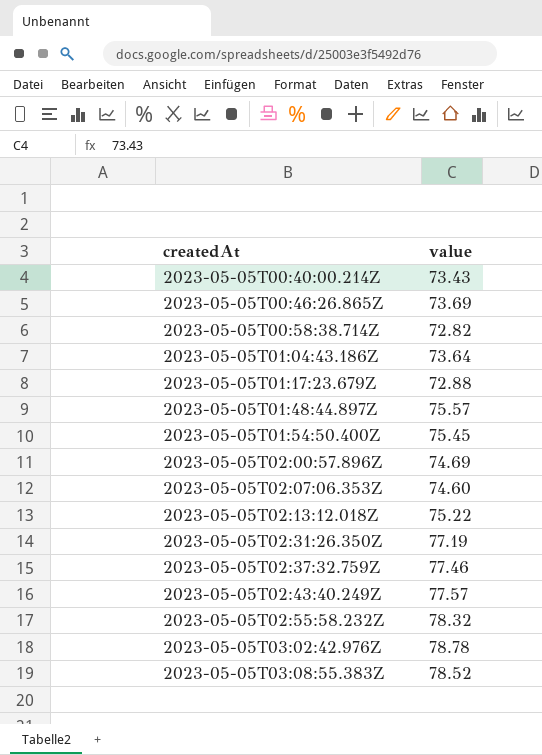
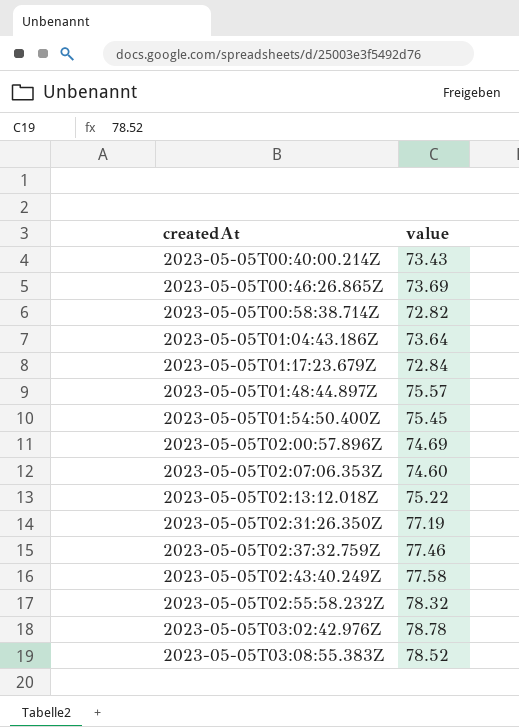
2023-05-05T01:17:23.679Z | value: 72.88 -> 72.84
2023-05-05T02:43:40.249Z | value: 77.57 -> 77.58

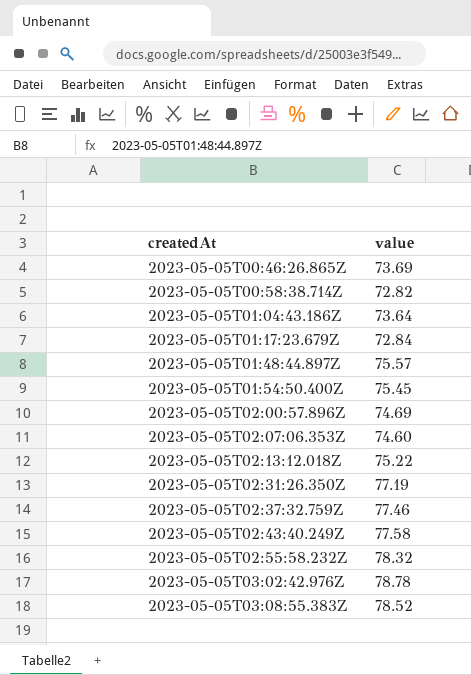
row 2023-05-05T00:40:00.214Z: 73.43 -> none

